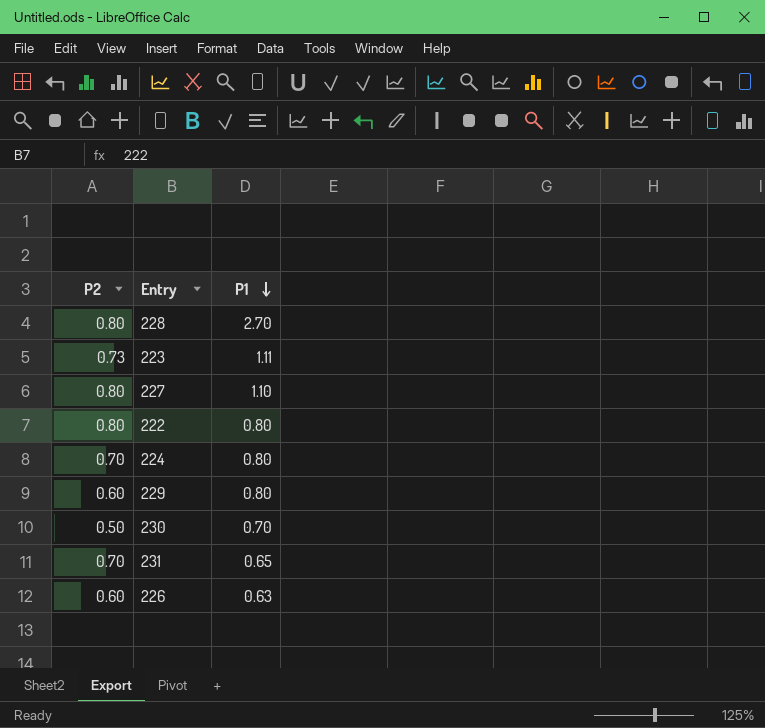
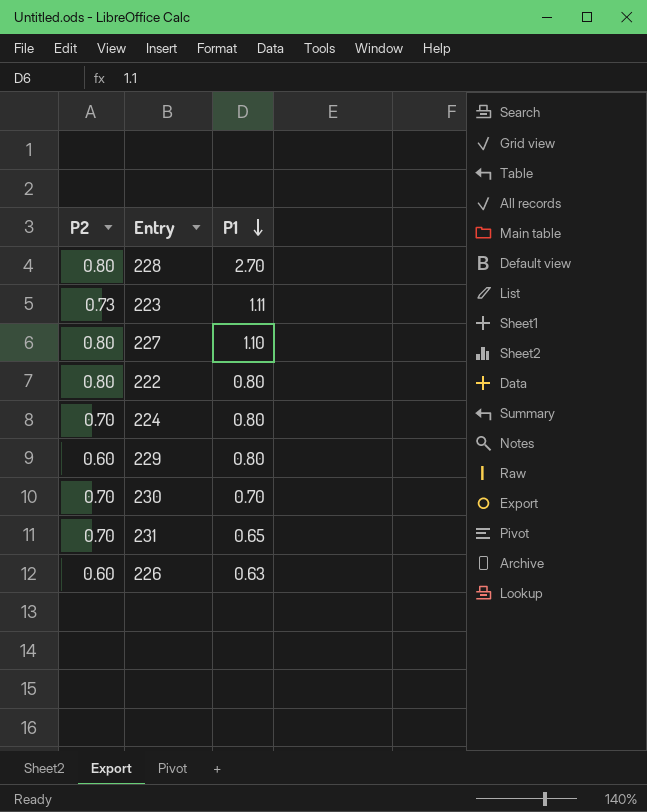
230 | P2: 0.50 -> 0.70

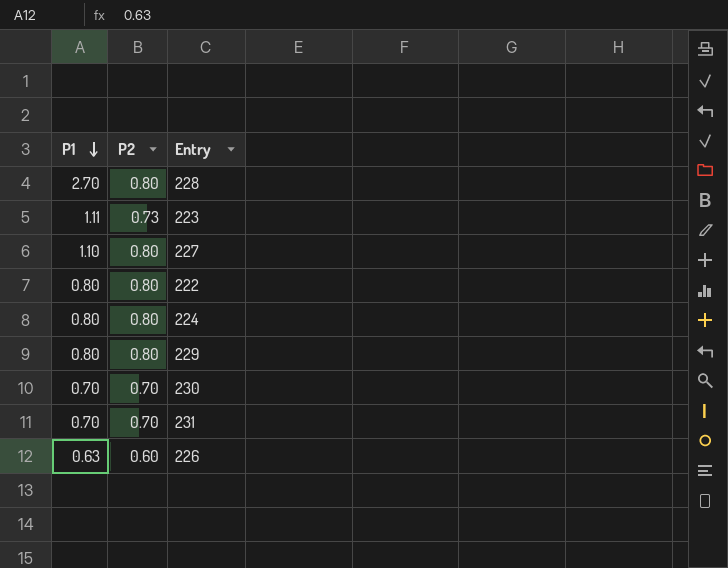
column P1 | position: 3 -> 1
224 | P2: 0.70 -> 0.80
229 | P2: 0.60 -> 0.80
231 | P1: 0.65 -> 0.70

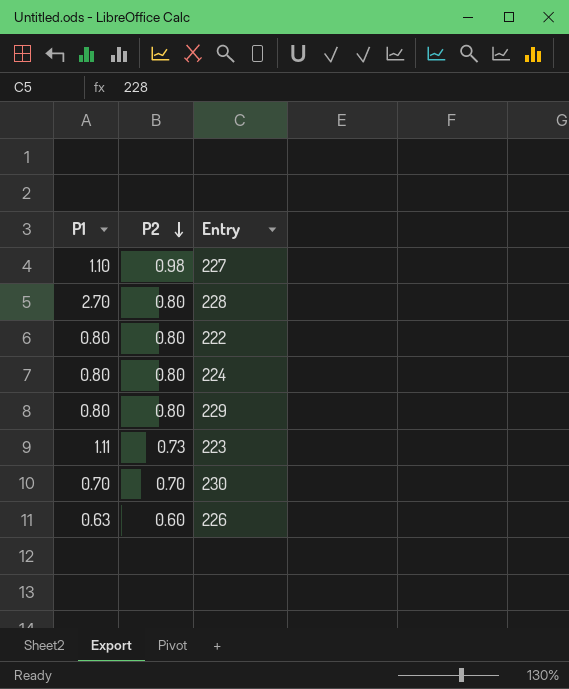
row order: P1 descending -> P2 descending
row 231: 0.70 | 0.70 -> none
227 | P2: 0.80 -> 0.98

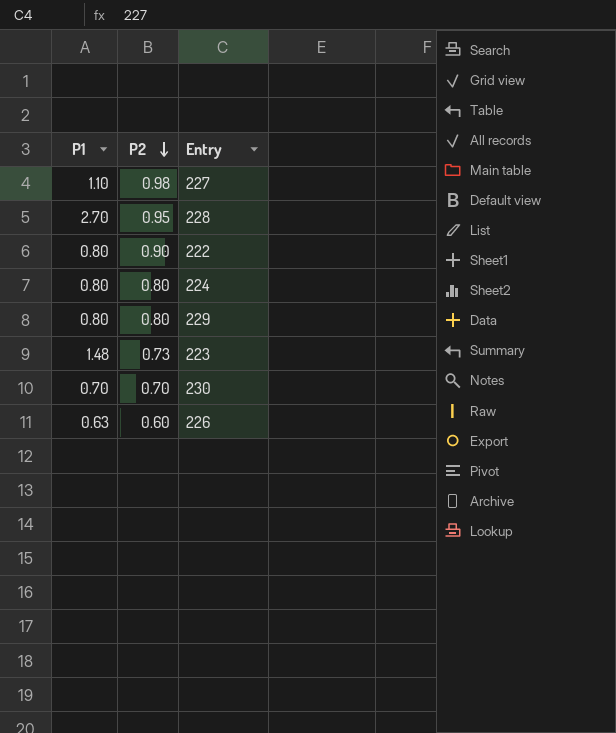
228 | P2: 0.80 -> 0.95
222 | P2: 0.80 -> 0.90
223 | P1: 1.11 -> 1.48

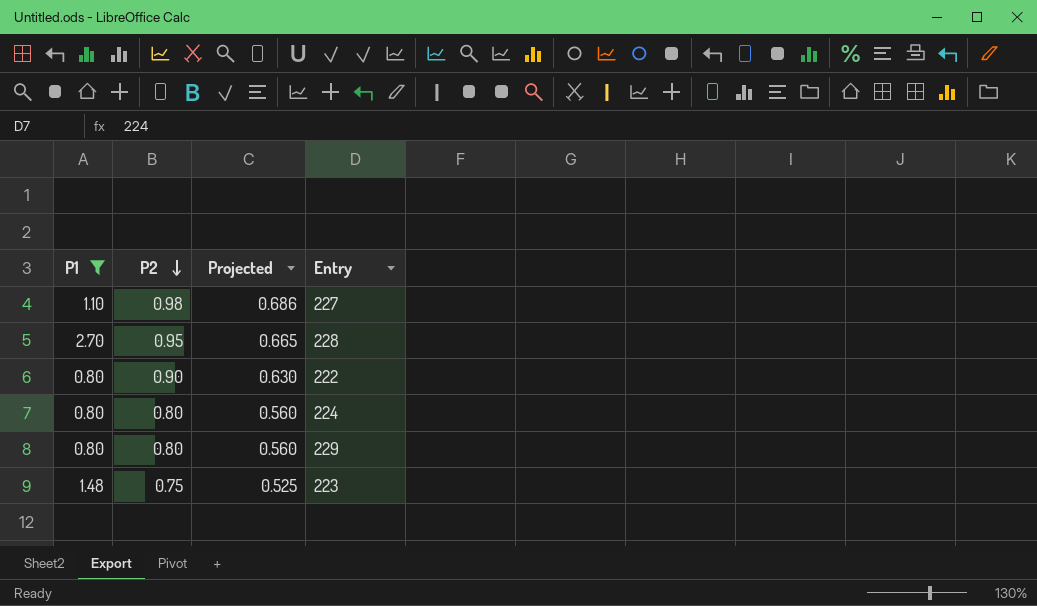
filter: none -> P1 >= 0.80
column Projected | formula: none -> [P2] * 0.7
223 | P2: 0.73 -> 0.75

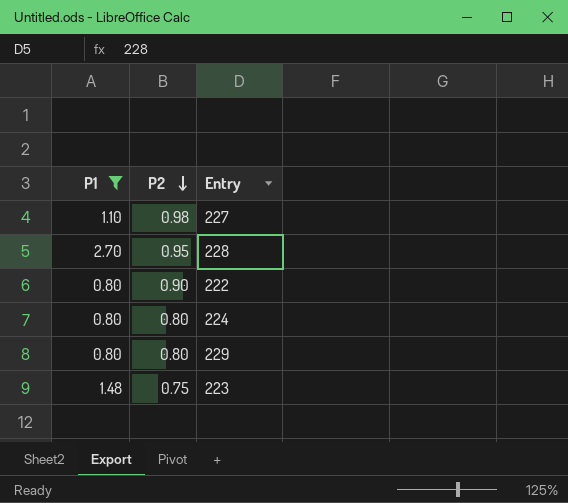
column Projected | formula: [P2] * 0.7 -> none

